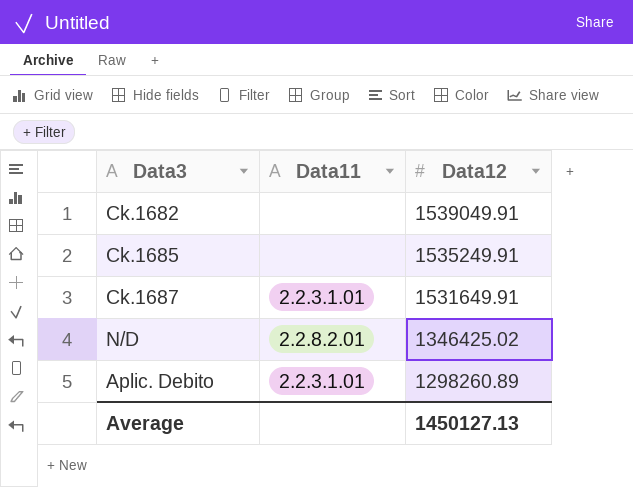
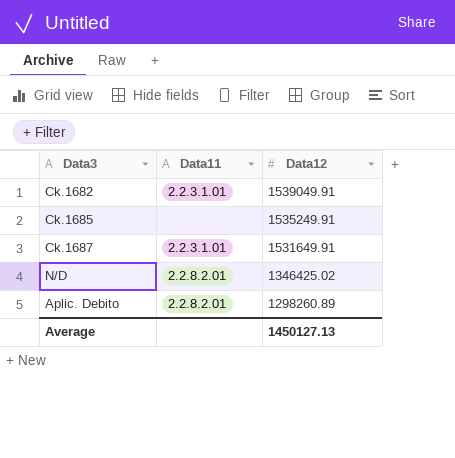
Ck.1682 | Data11: none -> 2.2.3.1.01
Aplic. Debito | Data11: 2.2.3.1.01 -> 2.2.8.2.01

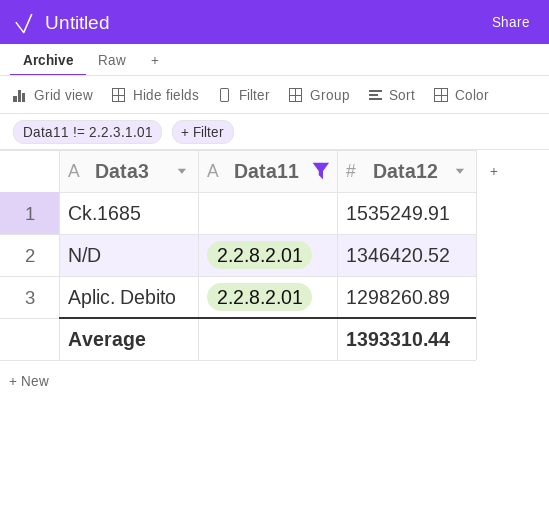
filter: none -> Data11 != 2.2.3.1.01
N/D | Data12: 1346425.02 -> 1346420.52
Average | Data12: 1450127.13 -> 1393310.44

